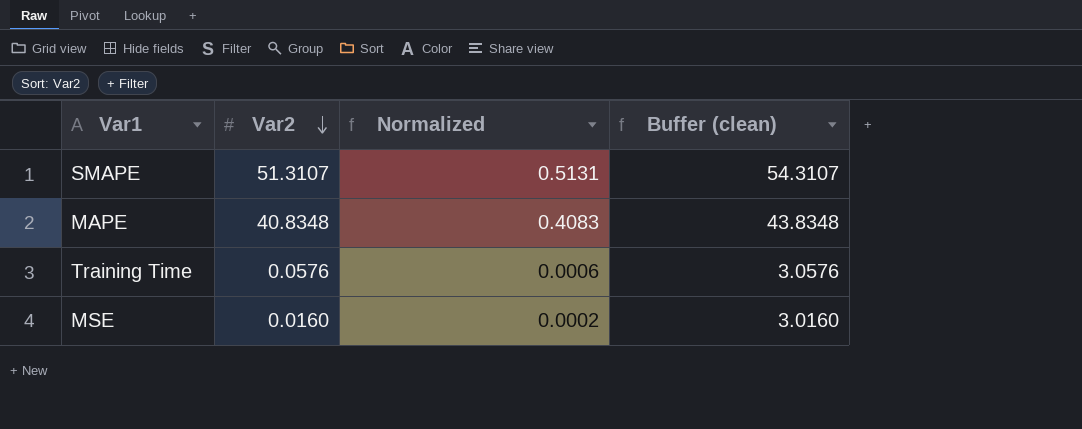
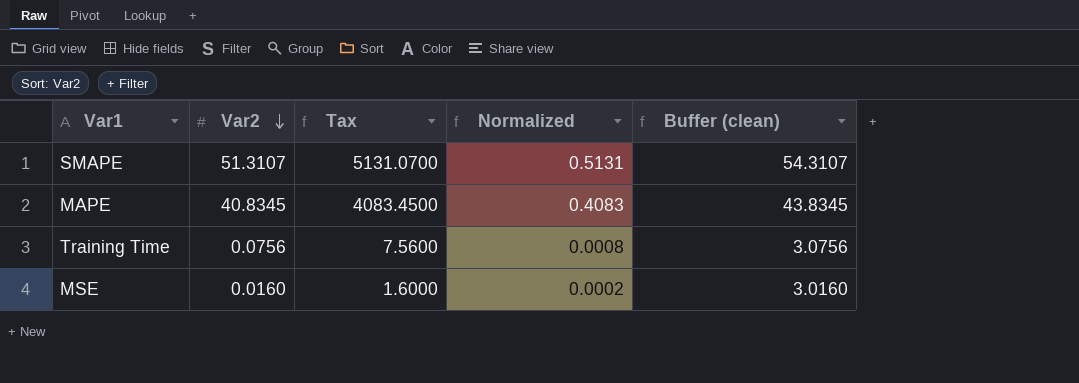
column Tax | formula: none -> [Var2] * 100
MAPE | Var2: 40.8348 -> 40.8345
MAPE | Buffer (clean): 43.8348 -> 43.8345
Training Time | Var2: 0.0576 -> 0.0756
Training Time | Normalized: 0.0006 -> 0.0008
Training Time | Buffer (clean): 3.0576 -> 3.0756

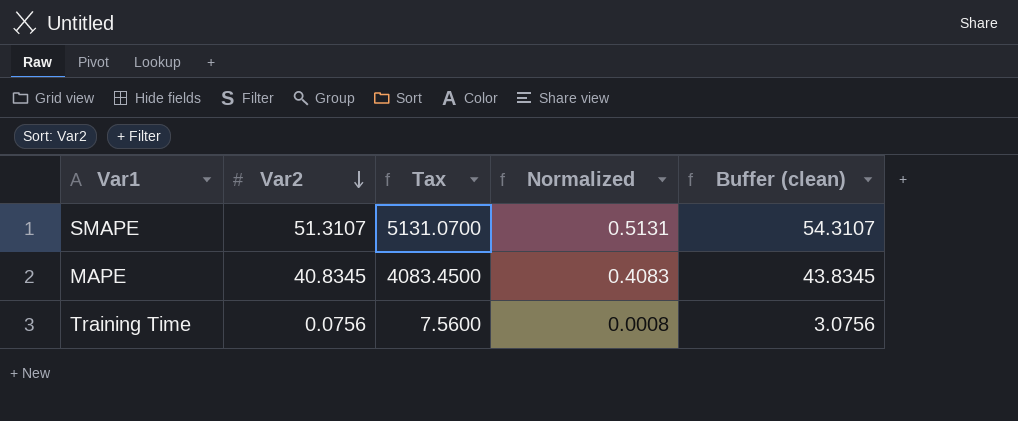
row MSE: 0.0160 | 1.6000 | 0.0002 | 3.0160 -> none

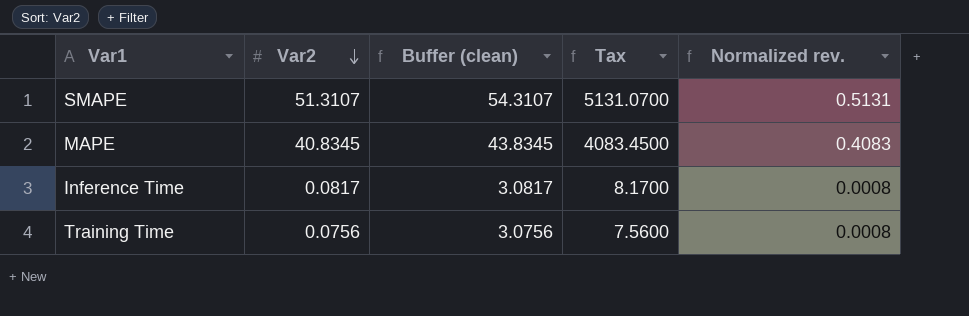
column Buffer (clean) | position: 5 -> 3
column name: Normalized -> Normalized rev.
row Inference Time: none -> 0.0817 | 3.0817 | 8.1700 | 0.0008

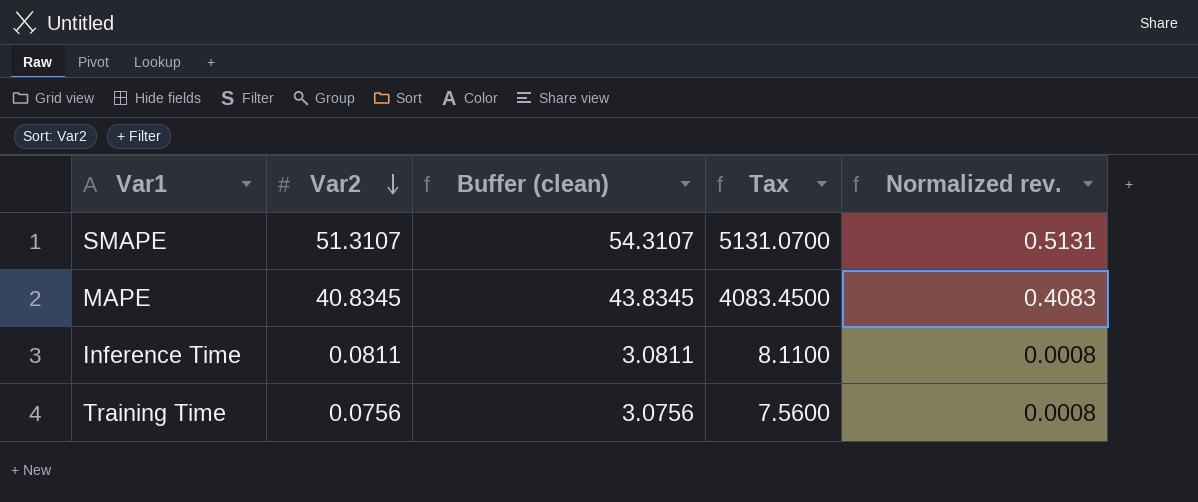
Inference Time | Var2: 0.0817 -> 0.0811
Inference Time | Buffer (clean): 3.0817 -> 3.0811
Inference Time | Tax: 8.1700 -> 8.1100

